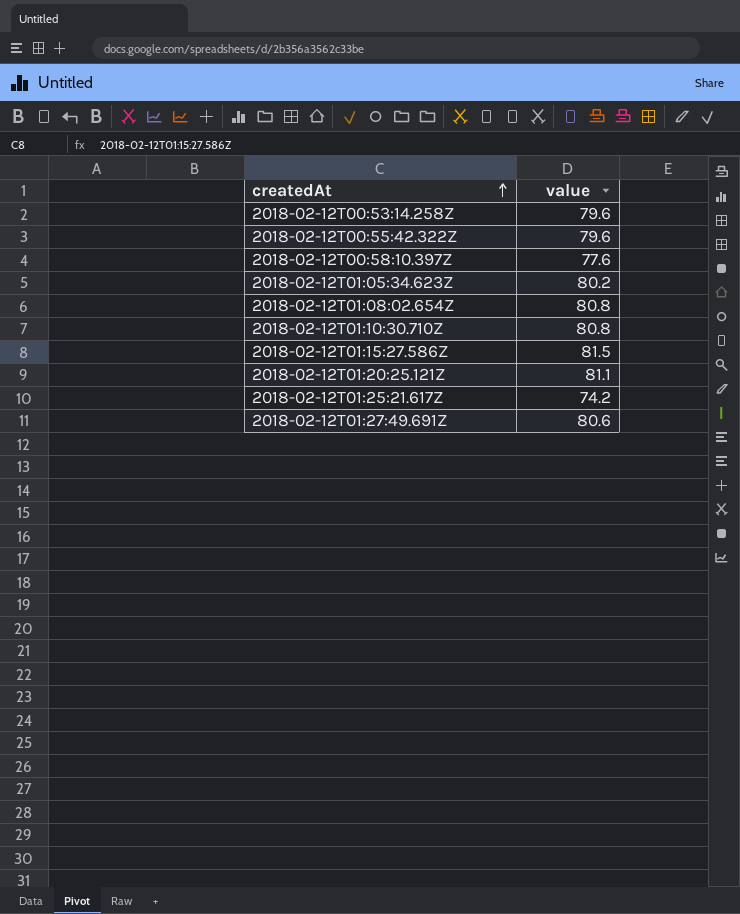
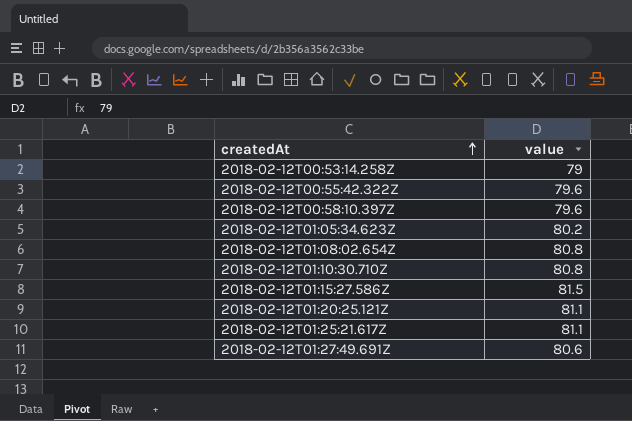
2018-02-12T00:53:14.258Z | value: 79.6 -> 79
2018-02-12T00:58:10.397Z | value: 77.6 -> 79.6
2018-02-12T01:25:21.617Z | value: 74.2 -> 81.1

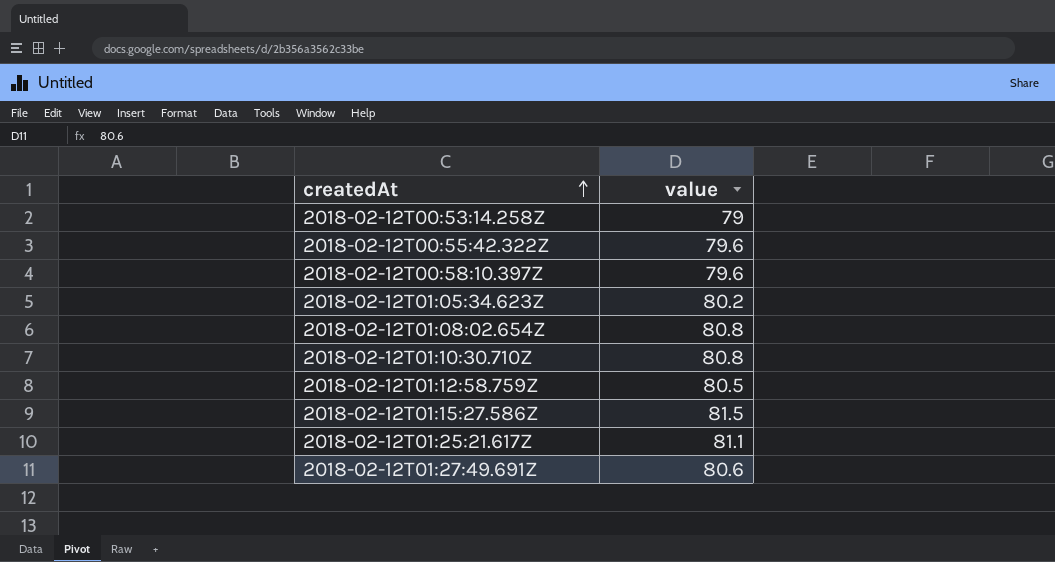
row 2018-02-12T01:20:25.121Z: 81.1 -> none
row 2018-02-12T01:12:58.759Z: none -> 80.5

